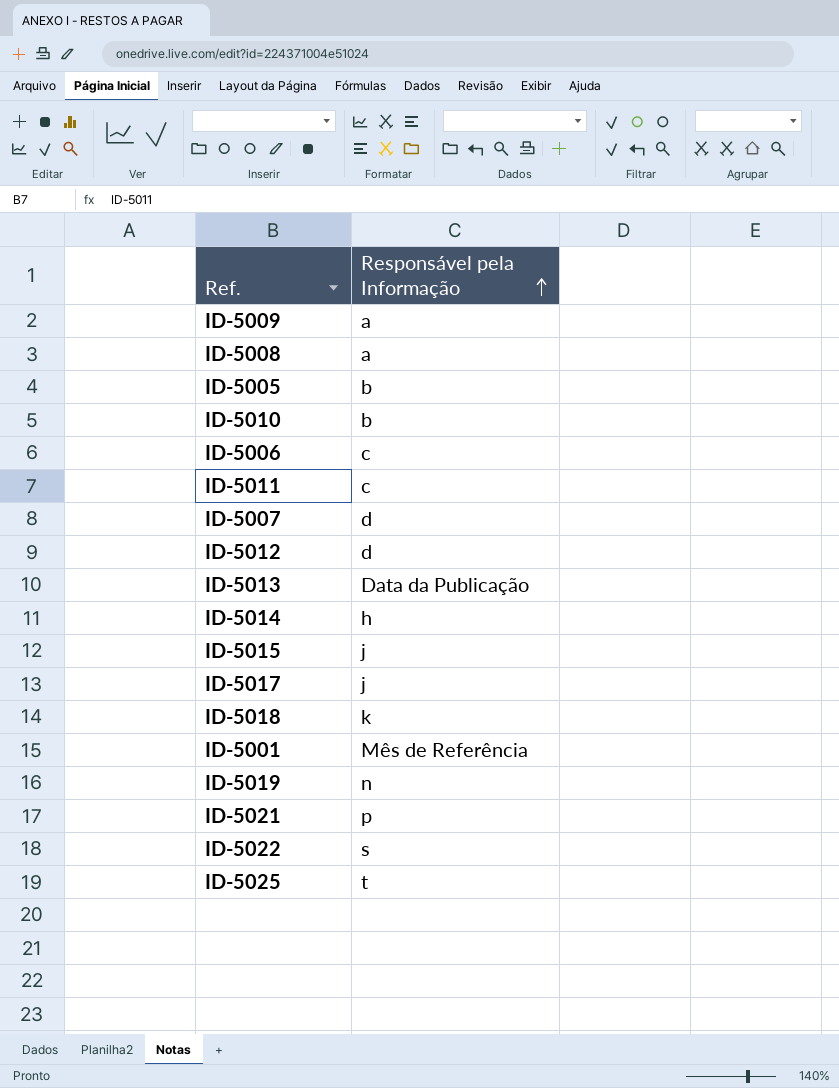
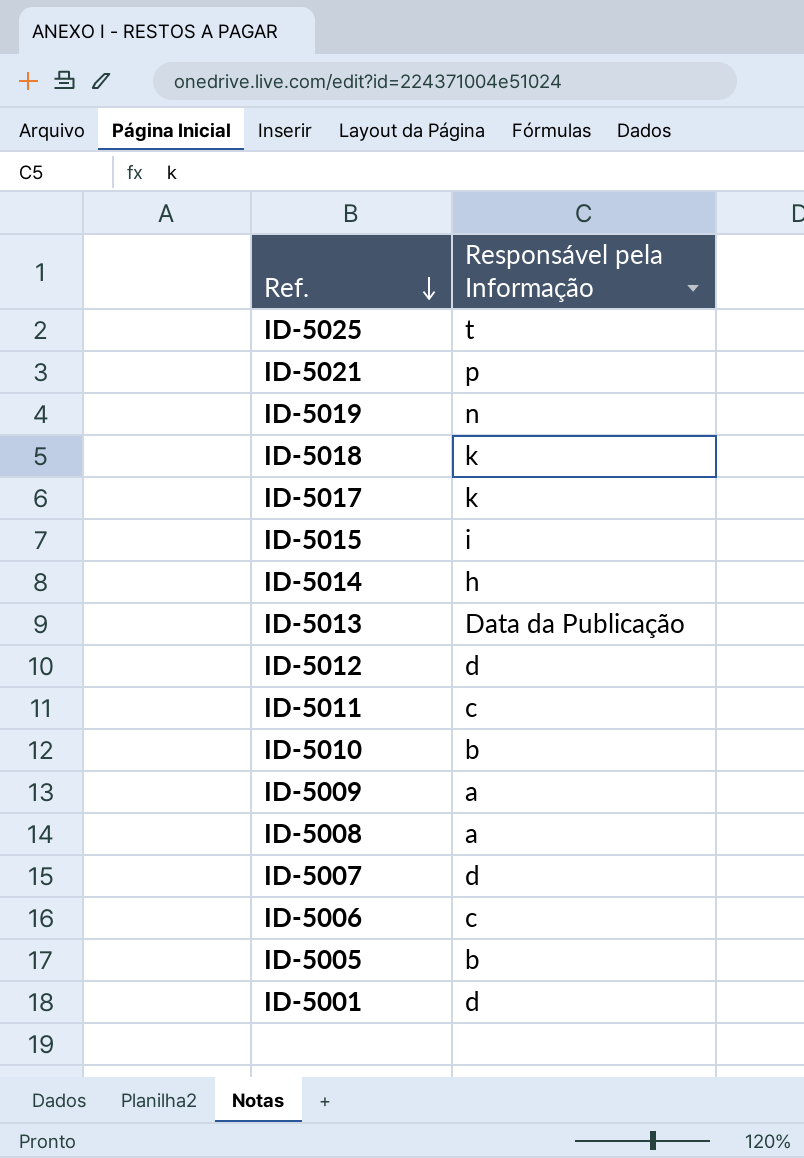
row order: Responsável pela Informação ascending -> Ref. descending
row ID-5022: s -> none
ID-5017 | Responsável pela Informação: j -> k
ID-5015 | Responsável pela Informação: j -> i
ID-5001 | Responsável pela Informação: Mês de Referência -> d

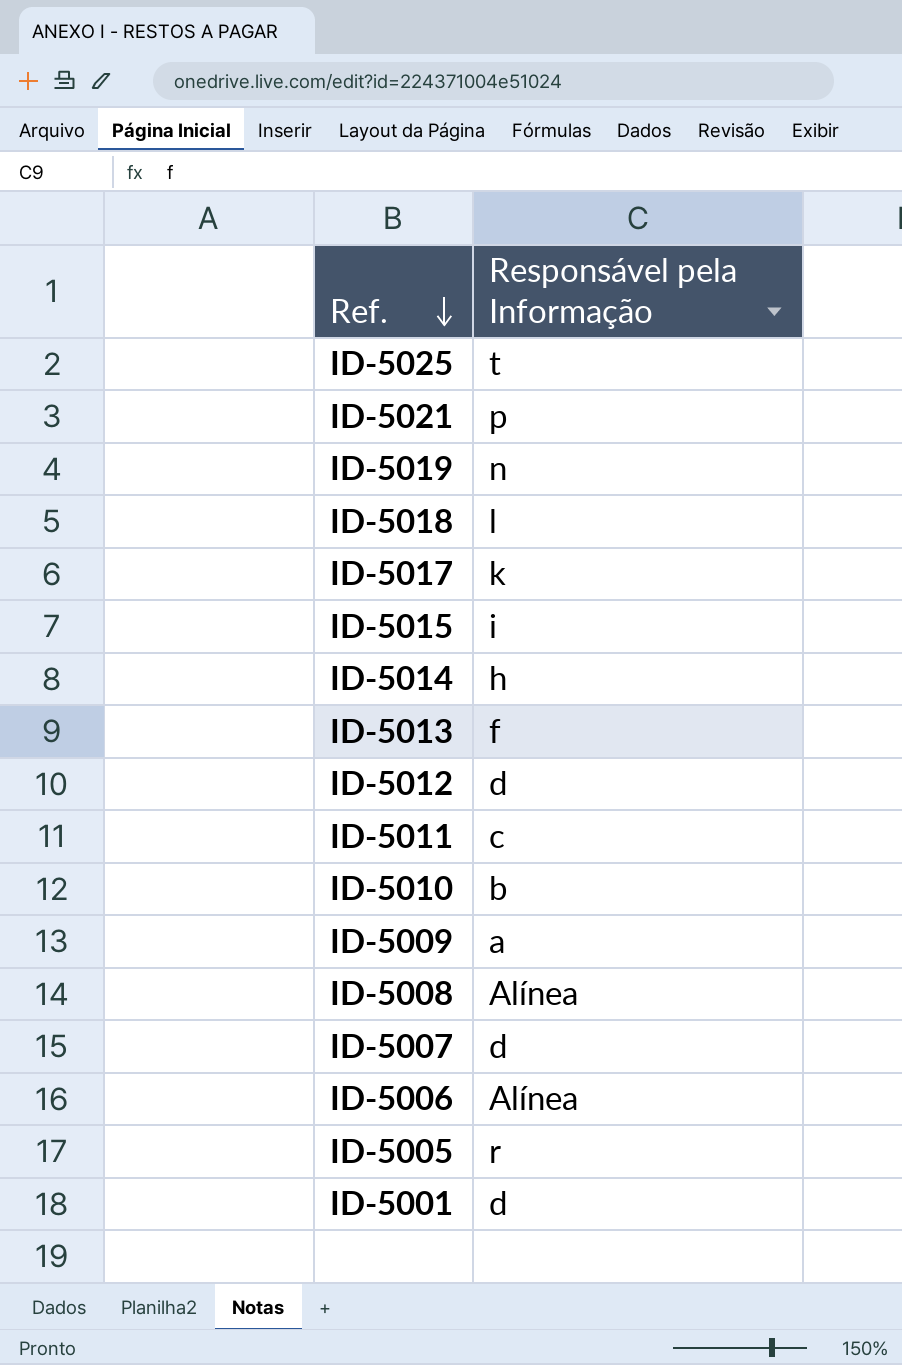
ID-5018 | Responsável pela Informação: k -> l
ID-5013 | Responsável pela Informação: Data da Publicação -> f
ID-5008 | Responsável pela Informação: a -> Alínea
ID-5006 | Responsável pela Informação: c -> Alínea
ID-5005 | Responsável pela Informação: b -> r

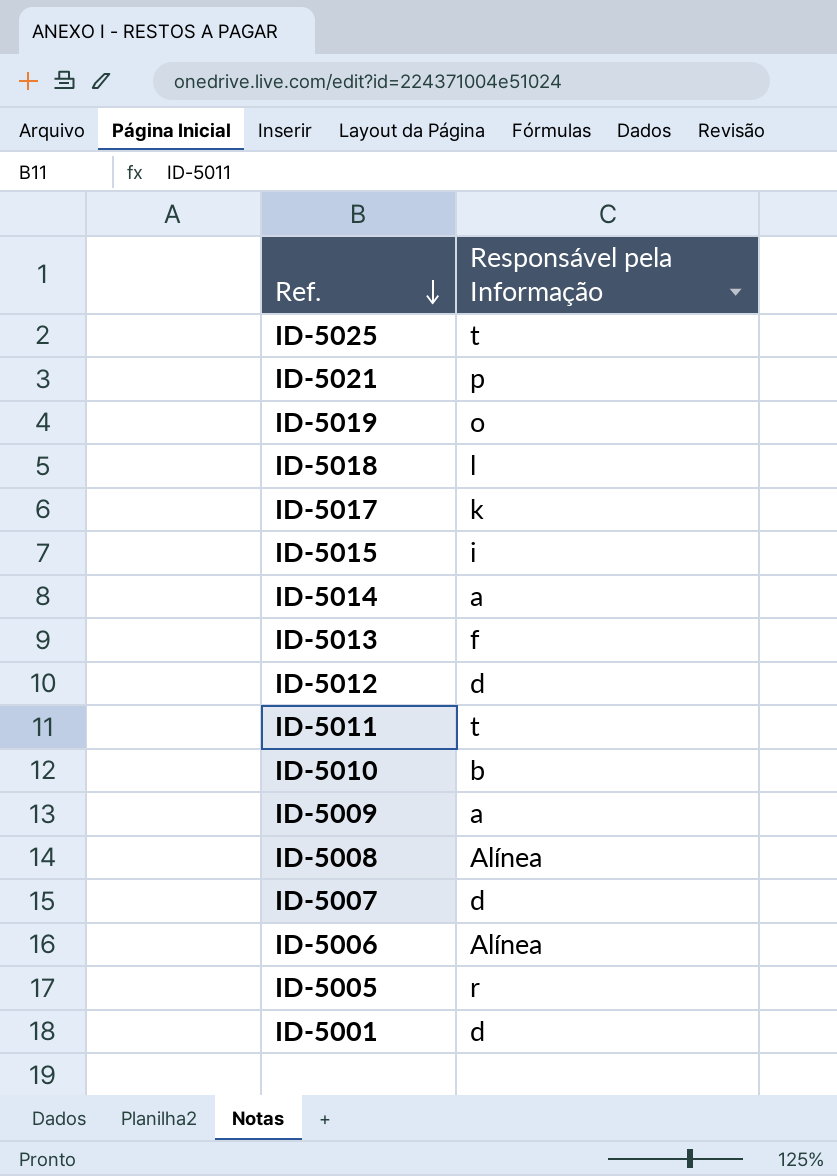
ID-5019 | Responsável pela Informação: n -> o
ID-5014 | Responsável pela Informação: h -> a
ID-5011 | Responsável pela Informação: c -> t

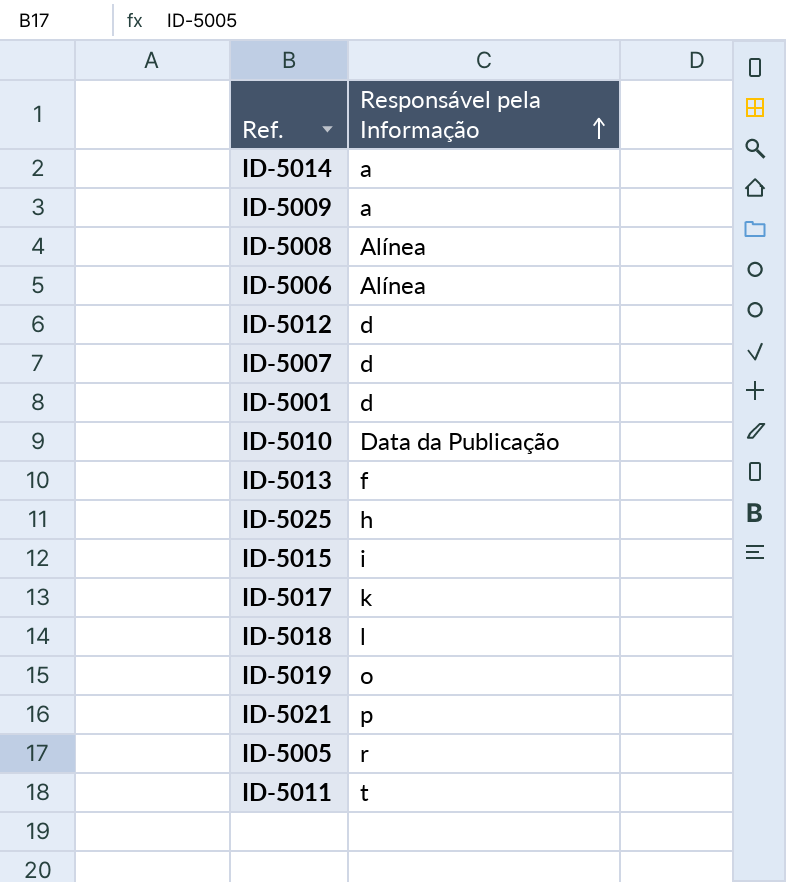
row order: Ref. descending -> Responsável pela Informação ascending
ID-5010 | Responsável pela Informação: b -> Data da Publicação
ID-5025 | Responsável pela Informação: t -> h

